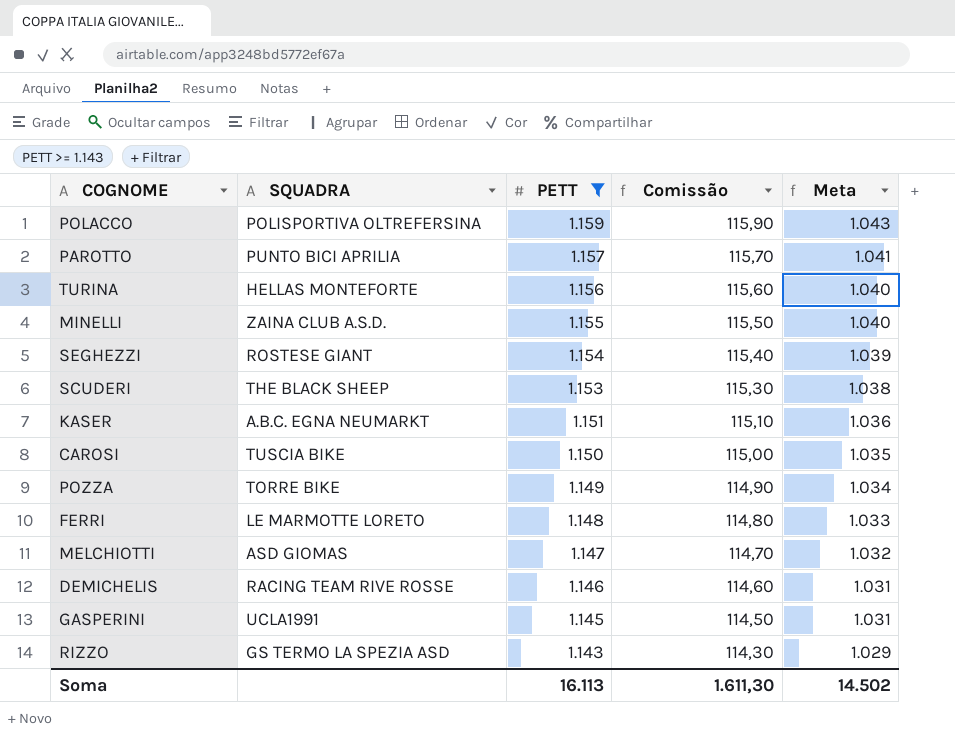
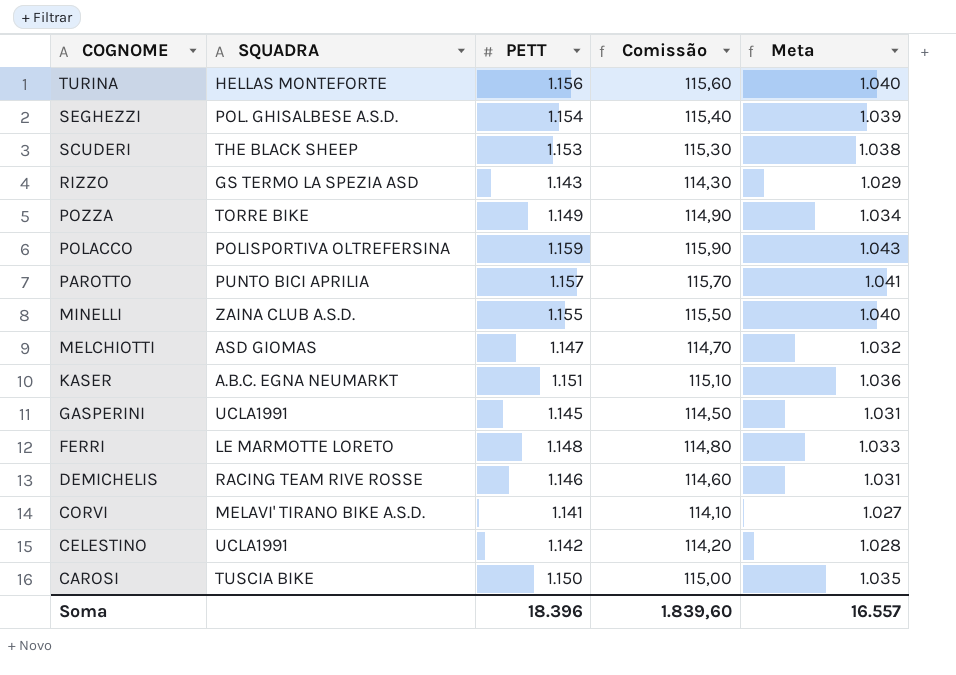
filter: PETT >= 1.143 -> none
row order: PETT descending -> COGNOME descending
SEGHEZZI | SQUADRA: ROSTESE GIANT -> POL. GHISALBESE A.S.D.
Soma | PETT: 16.113 -> 18.396
Soma | Comissão: 1.611,30 -> 1.839,60
Soma | Meta: 14.502 -> 16.557

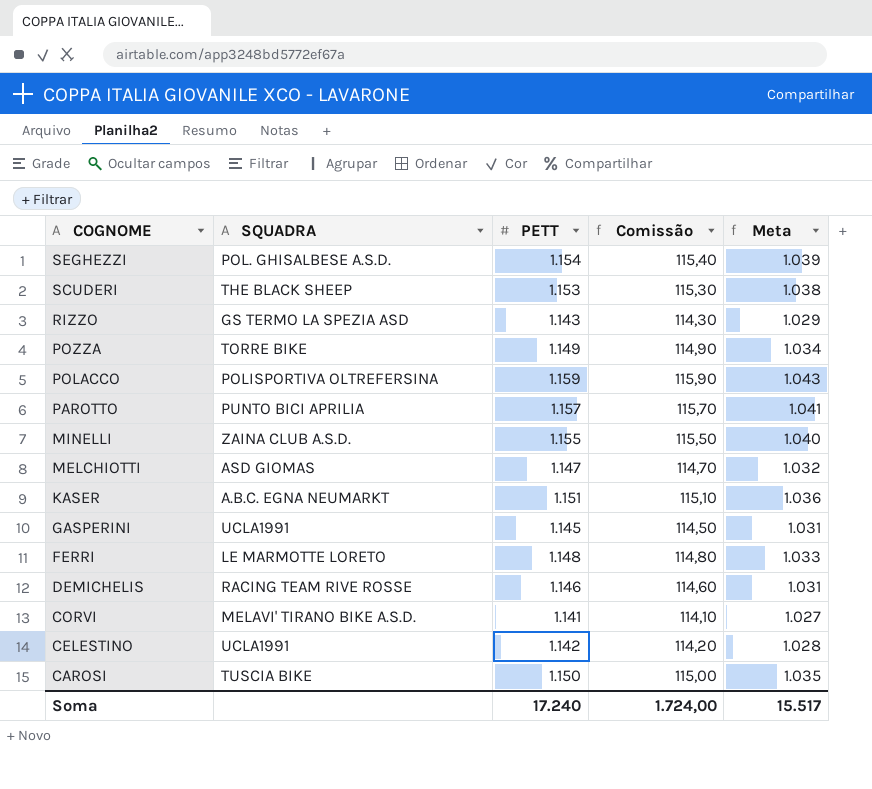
row TURINA: HELLAS MONTEFORTE | 1.156 | 115,60 | 1.040 -> none
Soma | PETT: 18.396 -> 17.240
Soma | Comissão: 1.839,60 -> 1.724,00
Soma | Meta: 16.557 -> 15.517

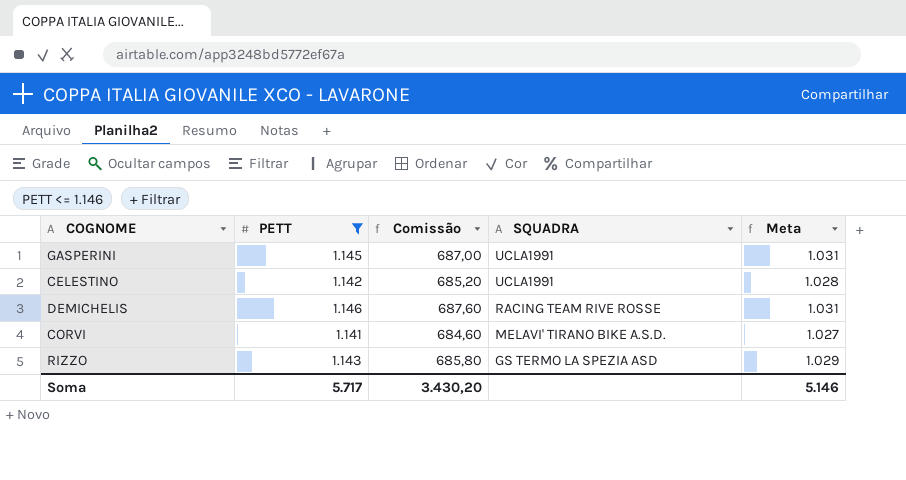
filter: none -> PETT <= 1.146
row order: COGNOME descending -> SQUADRA descending
column Comissão | formula: [PETT] * 0,1 -> [PETT] * 0,6
column SQUADRA | position: 2 -> 4
Soma | PETT: 17.240 -> 5.717
Soma | Comissão: 1.724,00 -> 3.430,20
Soma | Meta: 15.517 -> 5.146

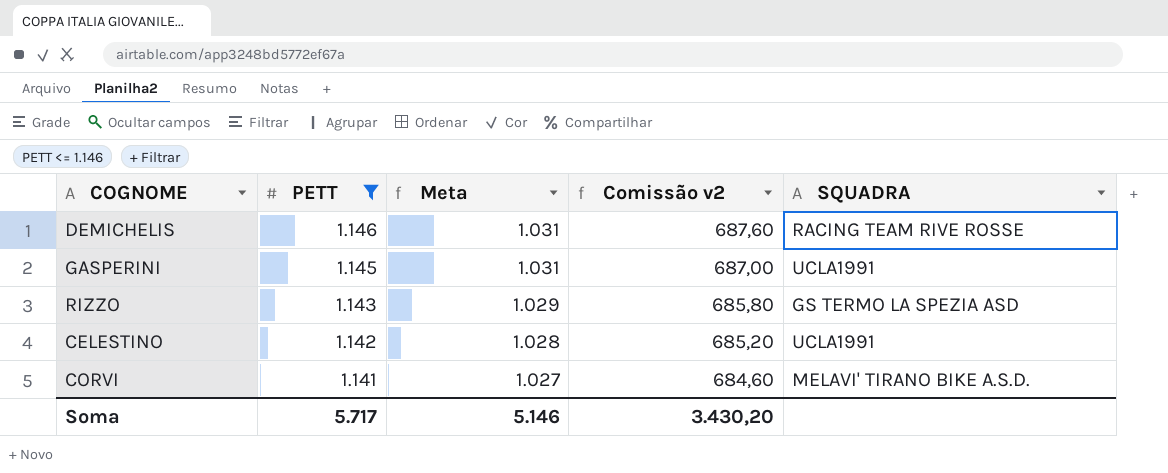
row order: SQUADRA descending -> PETT descending
column Meta | position: 5 -> 3
column name: Comissão -> Comissão v2

